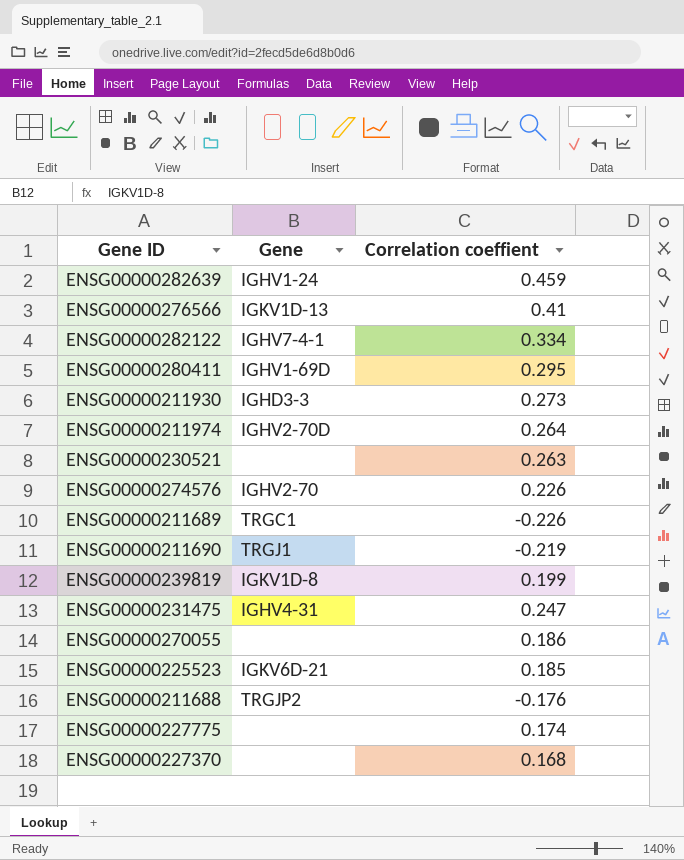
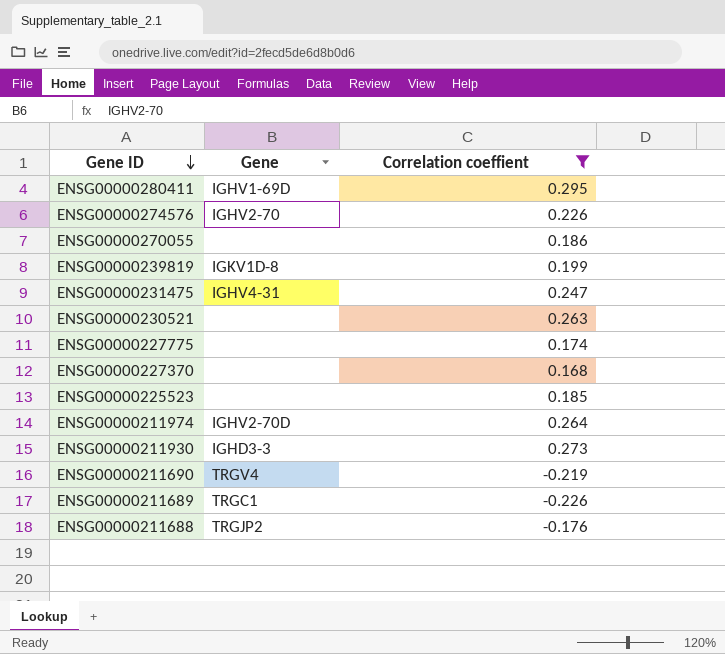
filter: none -> Correlation coeffient <= 0.295
row order: none -> Gene ID descending
ENSG00000225523 | Gene: IGKV6D-21 -> none
ENSG00000211690 | Gene: TRGJ1 -> TRGV4

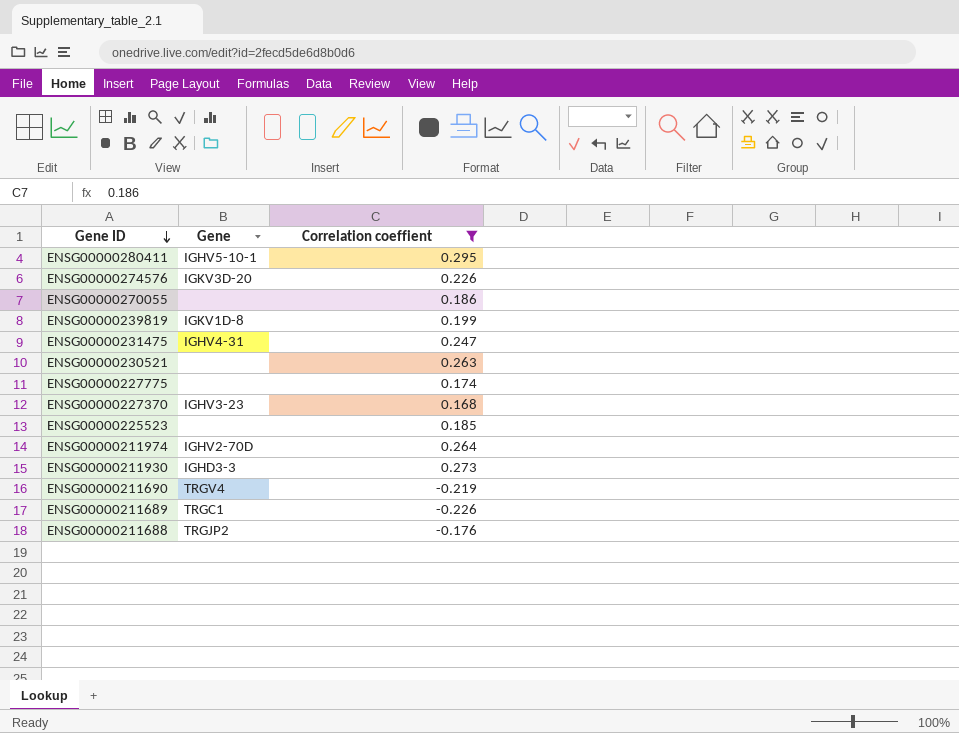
ENSG00000280411 | Gene: IGHV1-69D -> IGHV5-10-1
ENSG00000274576 | Gene: IGHV2-70 -> IGKV3D-20
ENSG00000227370 | Gene: none -> IGHV3-23

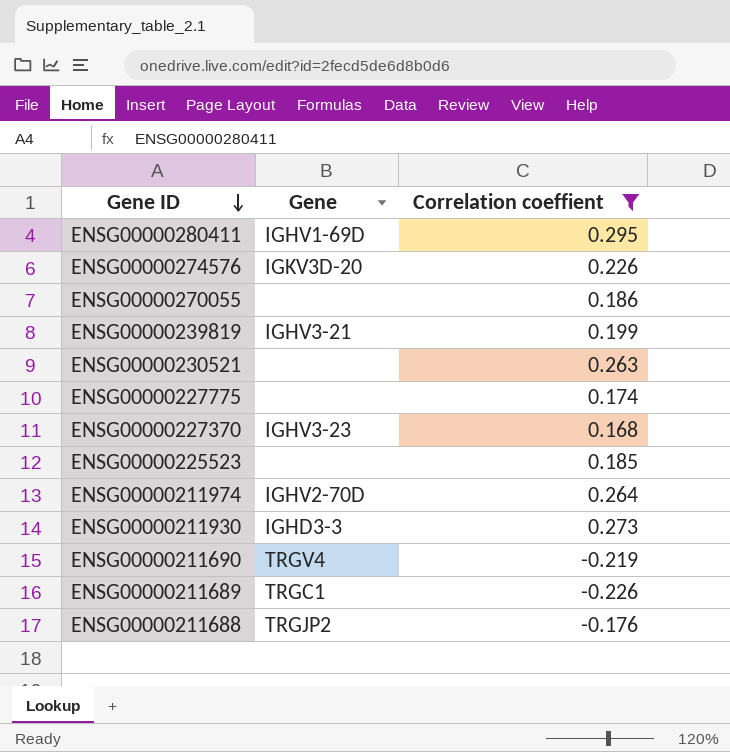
row ENSG00000231475: IGHV4-31 | 0.247 -> none
ENSG00000280411 | Gene: IGHV5-10-1 -> IGHV1-69D
ENSG00000239819 | Gene: IGKV1D-8 -> IGHV3-21

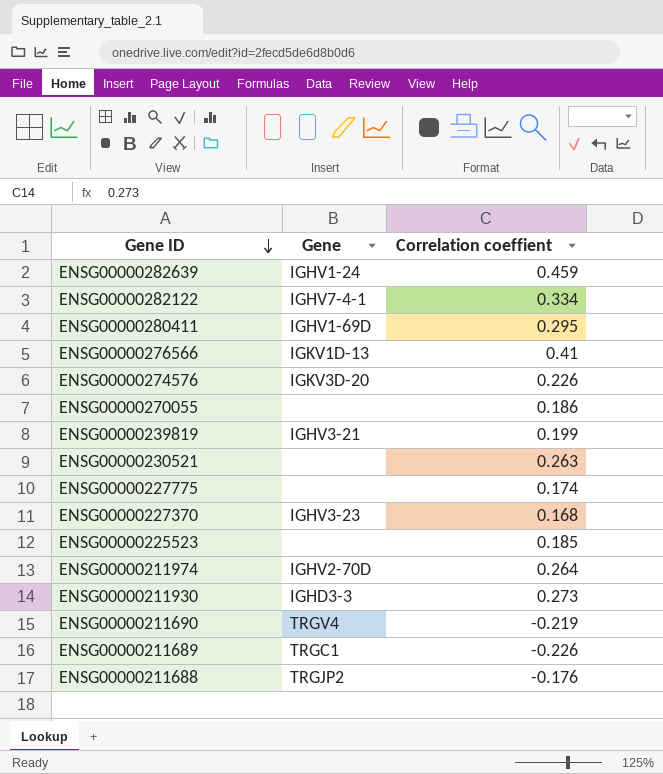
filter: Correlation coeffient <= 0.295 -> none

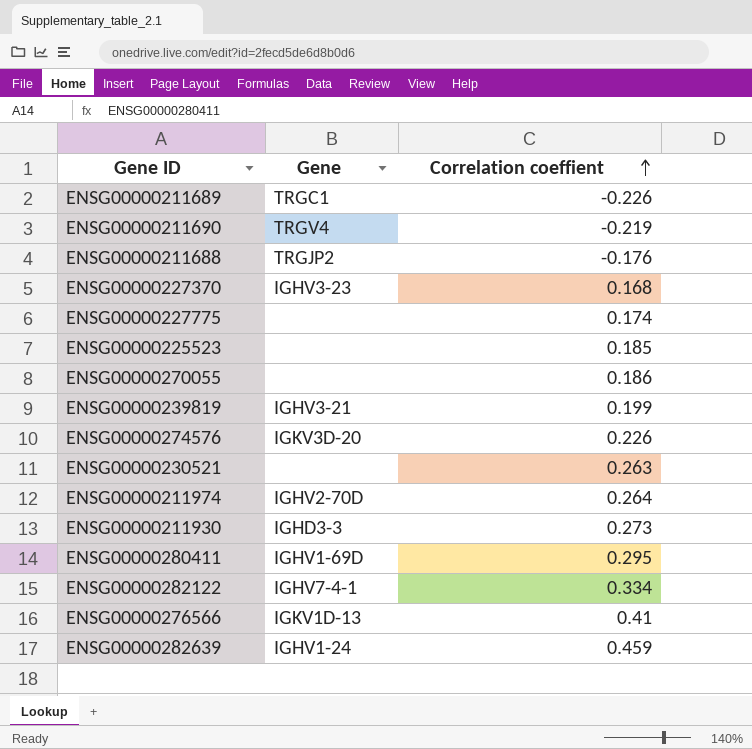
row order: Gene ID descending -> Correlation coeffient ascending

